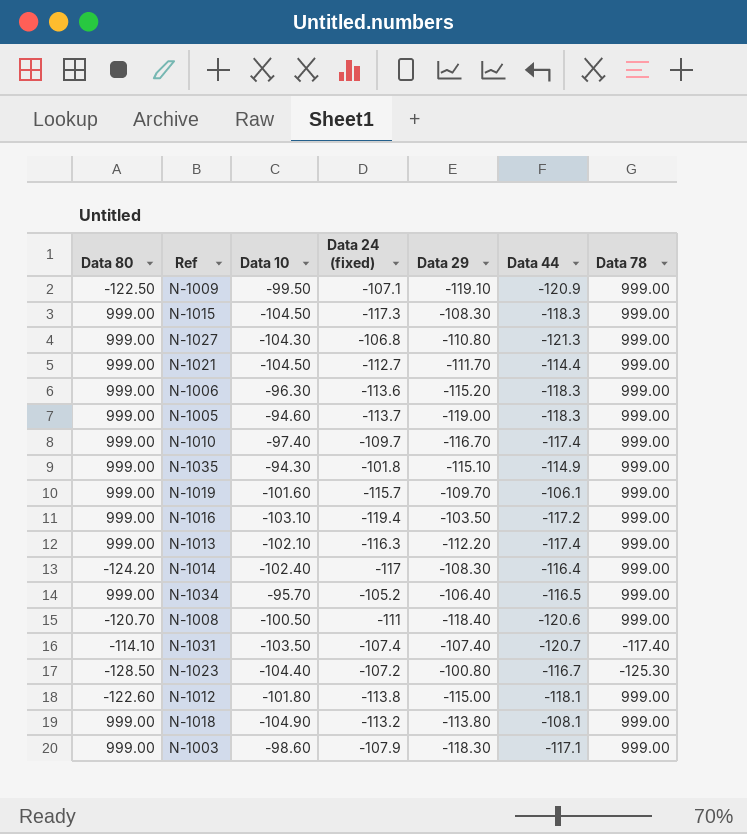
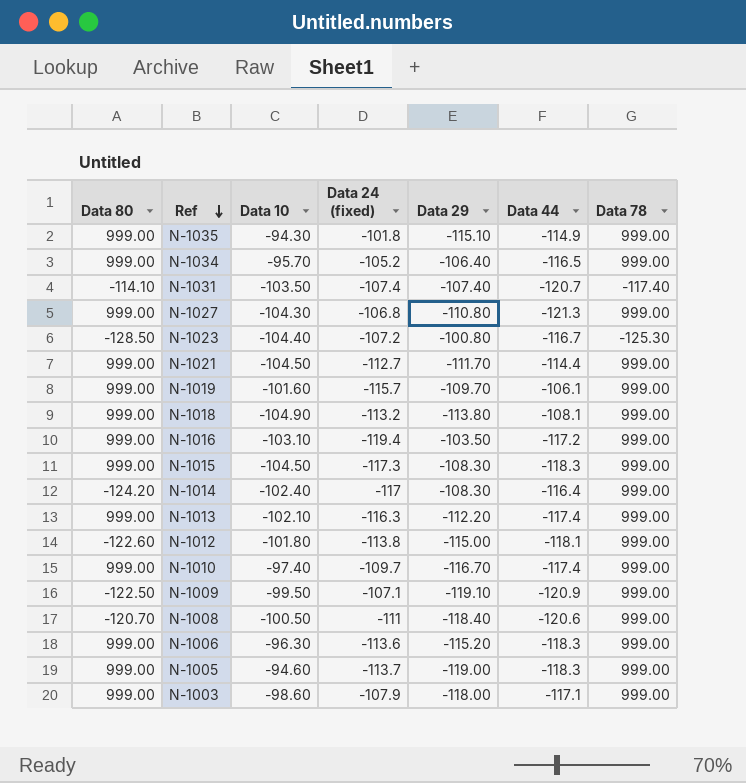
row order: none -> Ref descending
N-1003 | Data 29: -118.30 -> -118.00

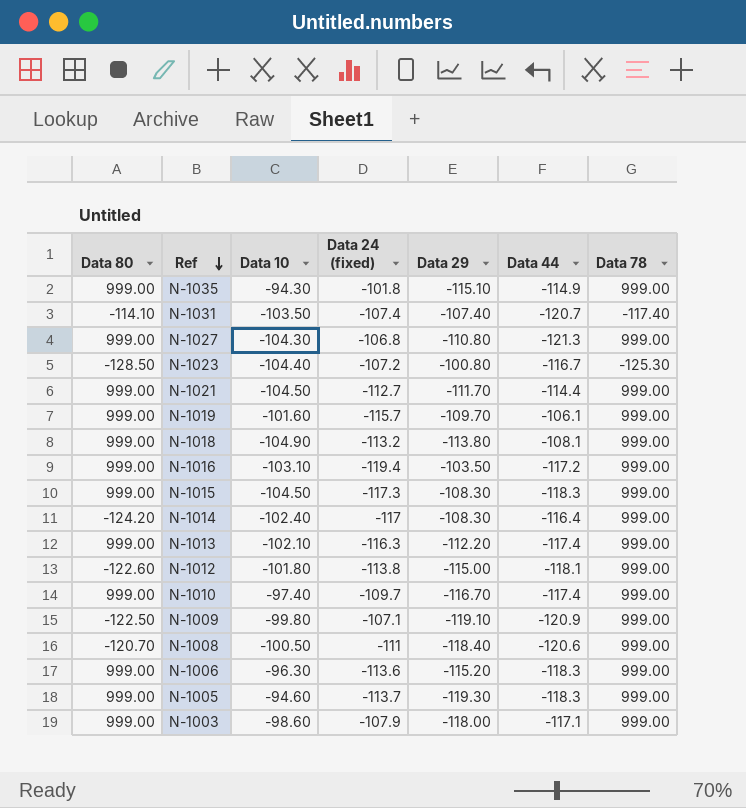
row N-1034: 999.00 | -95.70 | -105.2 | -106.40 | -116.5 | 999.00 -> none
N-1009 | Data 10: -99.50 -> -99.80
N-1005 | Data 29: -119.00 -> -119.30

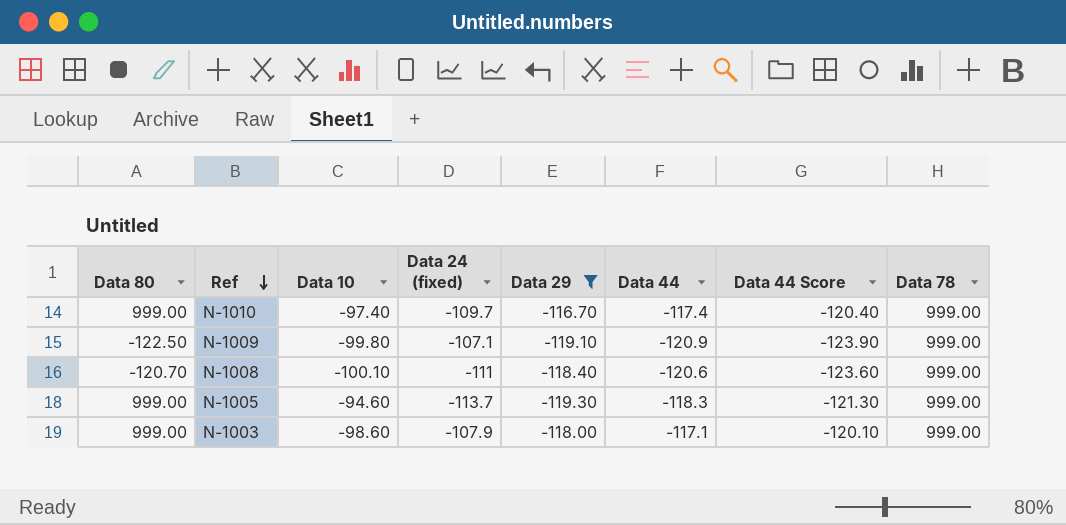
filter: none -> Data 29 <= -116.70
column Data 44 Score | formula: none -> [Data 44] - 3
N-1008 | Data 10: -100.50 -> -100.10

